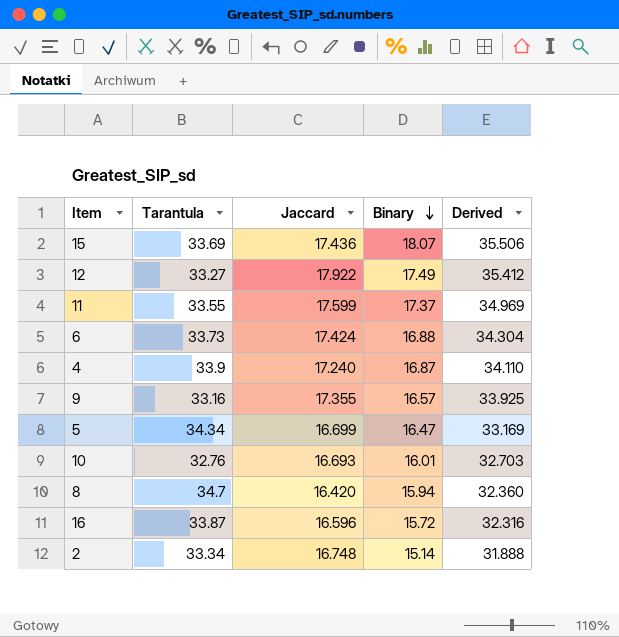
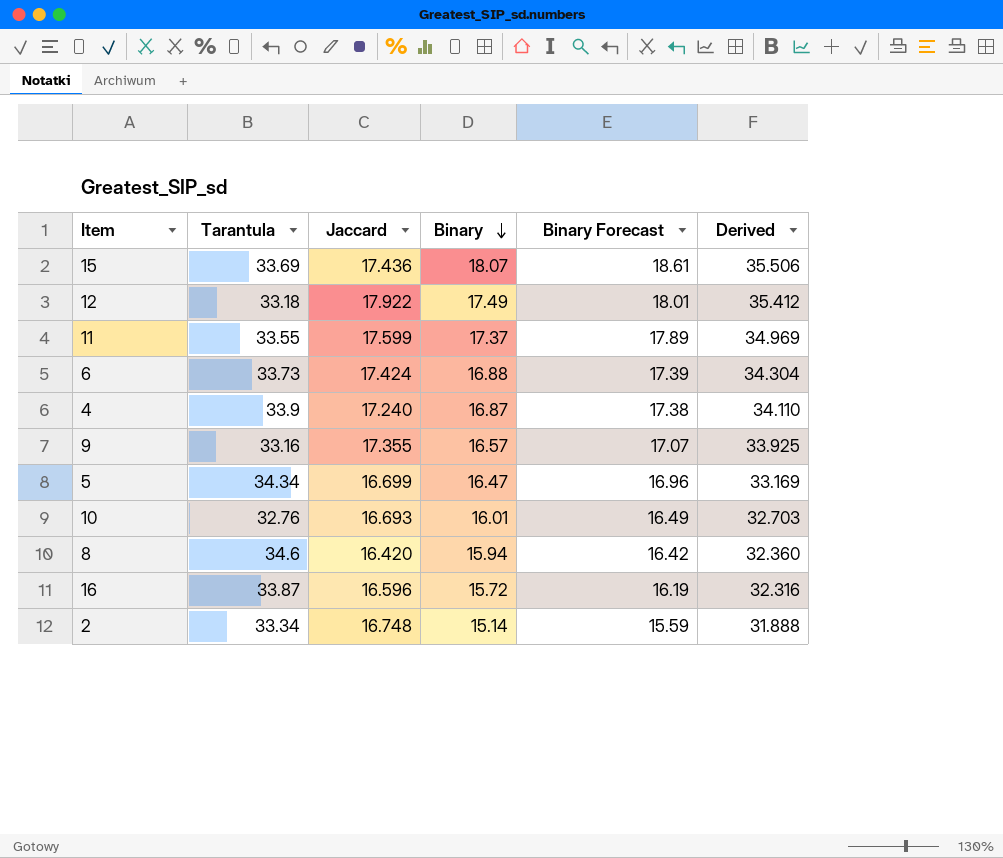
column Binary Forecast | formula: none -> [Binary] * 1.03
12 | Tarantula: 33.27 -> 33.18
8 | Tarantula: 34.7 -> 34.6

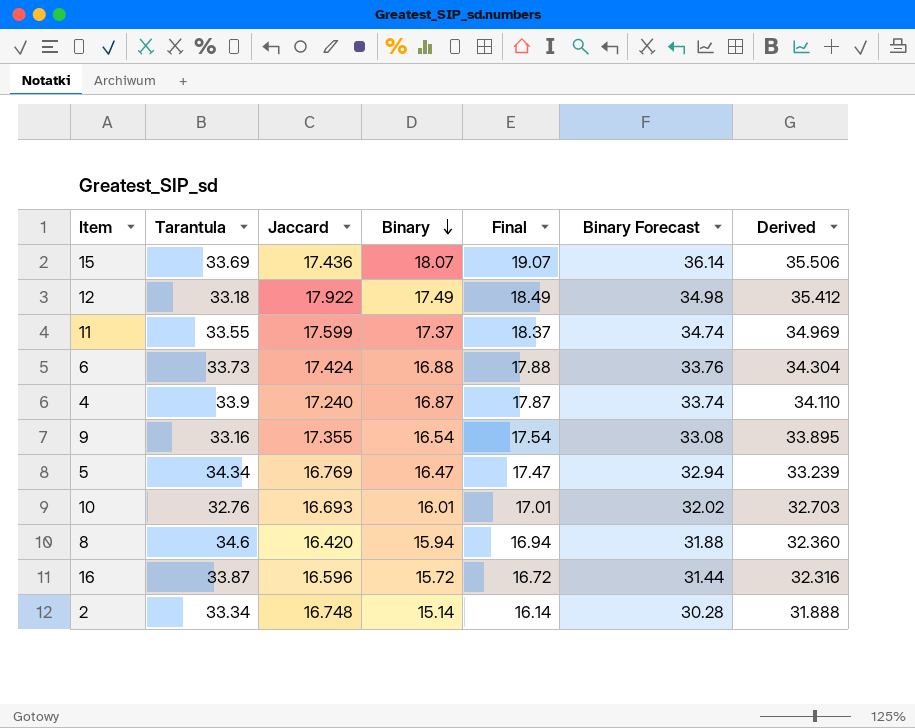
column Final | formula: none -> [Binary] + 1
column Binary Forecast | formula: [Binary] * 1.03 -> [Binary] * 2
9 | Binary: 16.57 -> 16.54
9 | Derived: 33.925 -> 33.895
5 | Jaccard: 16.699 -> 16.769
5 | Derived: 33.169 -> 33.239

